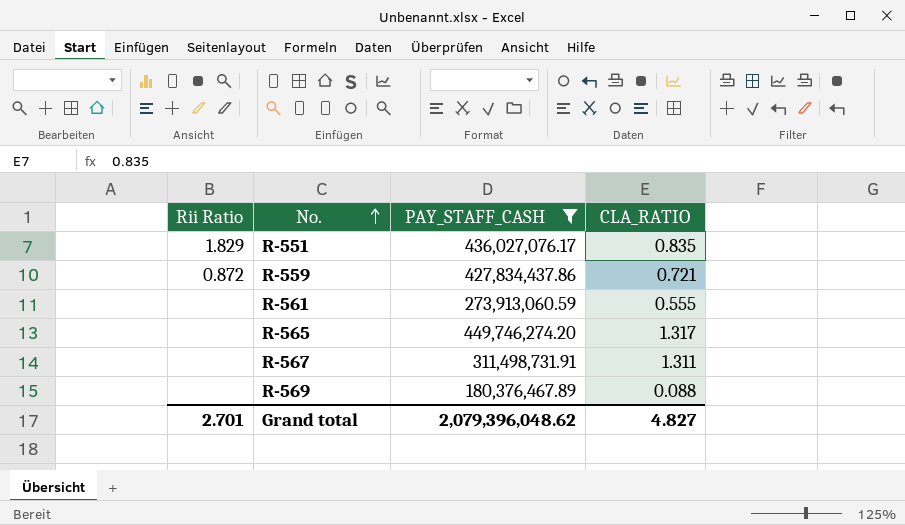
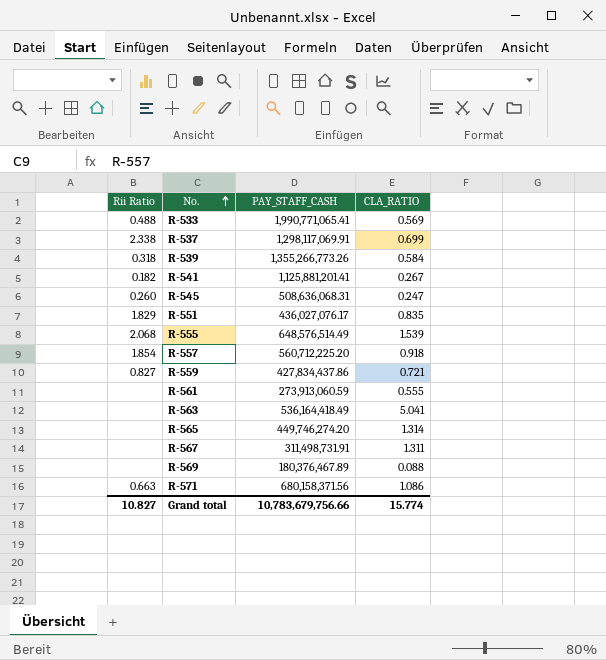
filter: PAY_STAFF_CASH <= 449,746,274.20 -> none
R-559 | Rii Ratio: 0.872 -> 0.827
R-565 | CLA_RATIO: 1.317 -> 1.314
Grand total | Rii Ratio: 2.701 -> 10.827
Grand total | PAY_STAFF_CASH: 2,079,396,048.62 -> 10,783,679,756.66
Grand total | CLA_RATIO: 4.827 -> 15.774

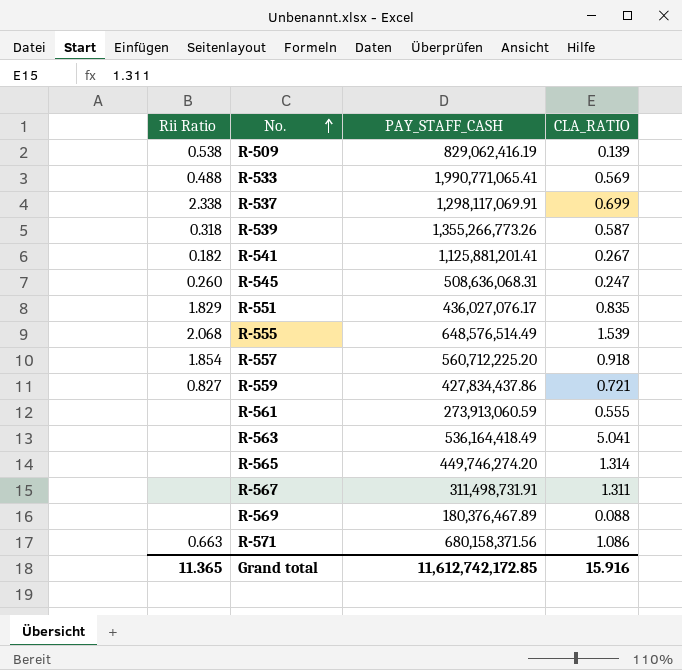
row R-509: none -> 0.538 | 829,062,416.19 | 0.139
R-539 | CLA_RATIO: 0.584 -> 0.587
Grand total | Rii Ratio: 10.827 -> 11.365
Grand total | PAY_STAFF_CASH: 10,783,679,756.66 -> 11,612,742,172.85
Grand total | CLA_RATIO: 15.774 -> 15.916

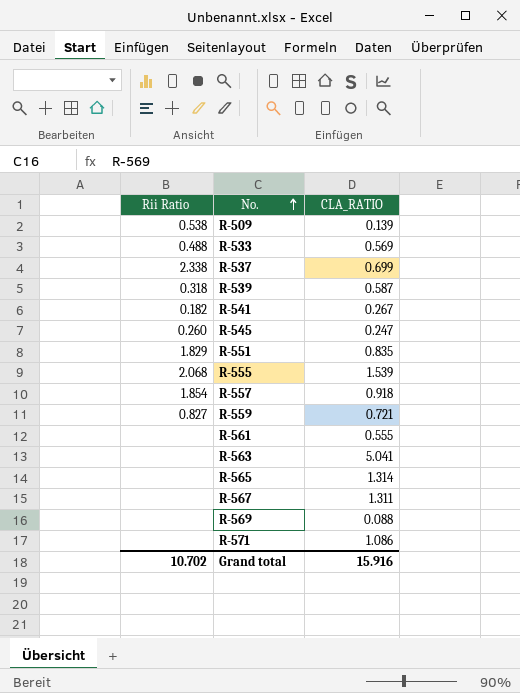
column PAY_STAFF_CASH | position: 3 -> none
R-571 | Rii Ratio: 0.663 -> none
Grand total | Rii Ratio: 11.365 -> 10.702

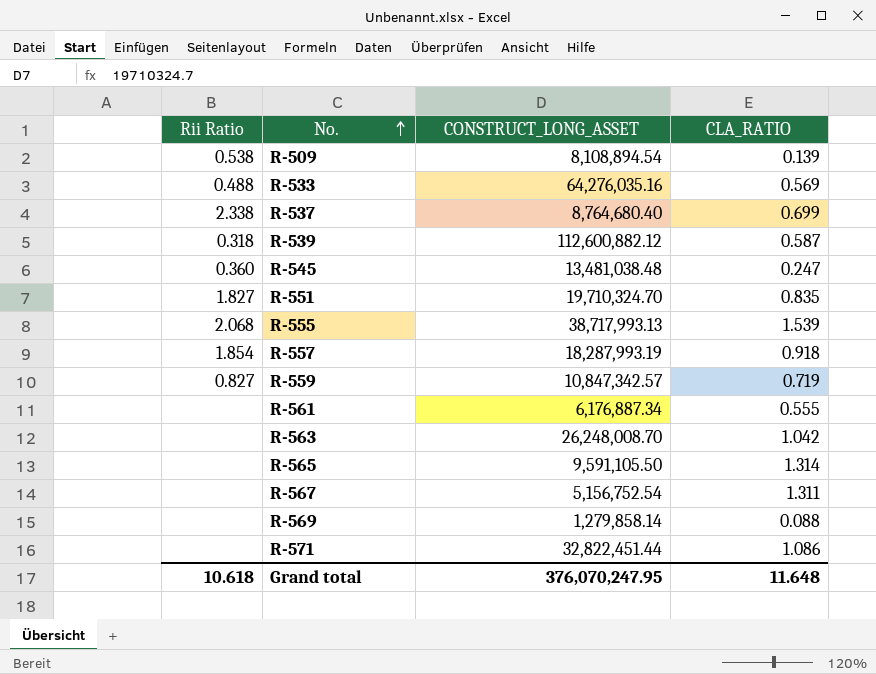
column CONSTRUCT_LONG_ASSET | position: none -> 3
row R-541: 0.182 | 0.267 -> none
R-545 | Rii Ratio: 0.260 -> 0.360
R-551 | Rii Ratio: 1.829 -> 1.827
R-559 | CLA_RATIO: 0.721 -> 0.719
R-563 | CLA_RATIO: 5.041 -> 1.042
Grand total | Rii Ratio: 10.702 -> 10.618
Grand total | CLA_RATIO: 15.916 -> 11.648

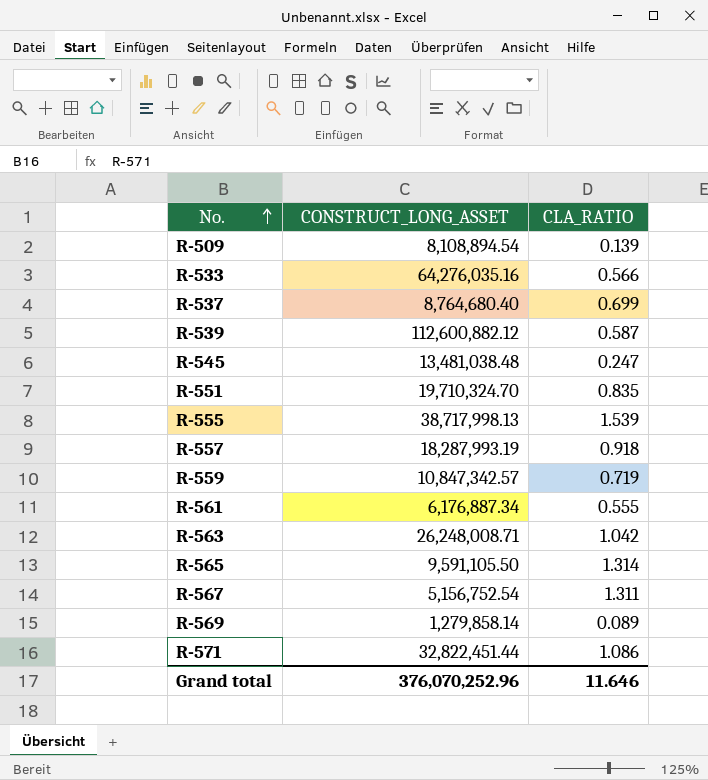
column Rii Ratio | position: 1 -> none
R-533 | CLA_RATIO: 0.569 -> 0.566
R-555 | CONSTRUCT_LONG_ASSET: 38,717,993.13 -> 38,717,998.13
R-563 | CONSTRUCT_LONG_ASSET: 26,248,008.70 -> 26,248,008.71
R-569 | CLA_RATIO: 0.088 -> 0.089
Grand total | CONSTRUCT_LONG_ASSET: 376,070,247.95 -> 376,070,252.96
Grand total | CLA_RATIO: 11.648 -> 11.646

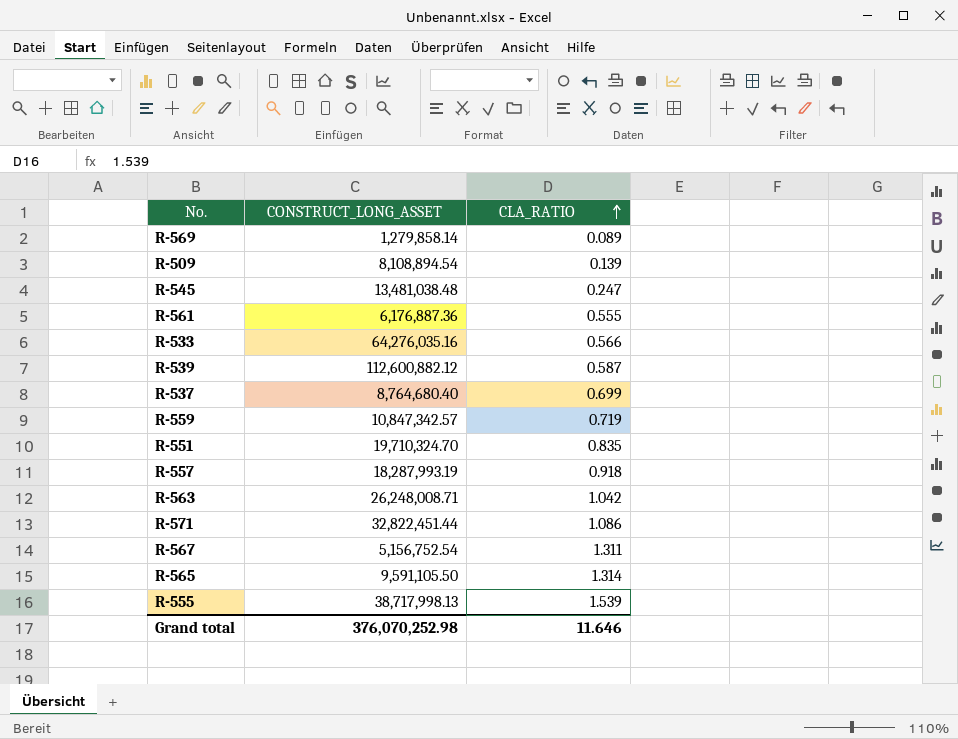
row order: No. ascending -> CLA_RATIO ascending
R-561 | CONSTRUCT_LONG_ASSET: 6,176,887.34 -> 6,176,887.36
Grand total | CONSTRUCT_LONG_ASSET: 376,070,252.96 -> 376,070,252.98

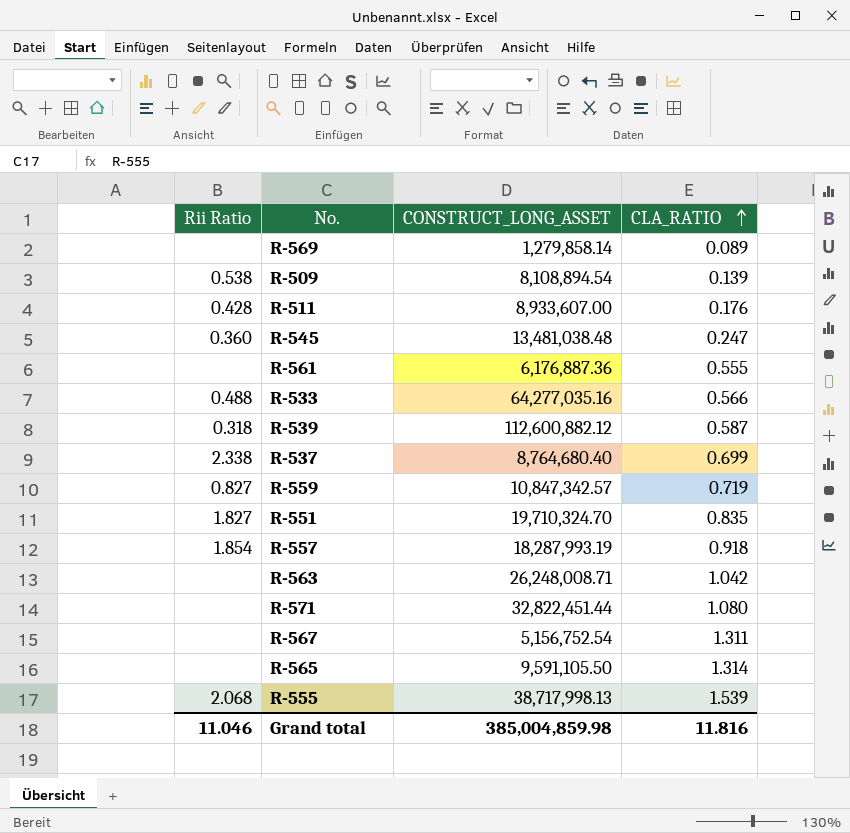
column Rii Ratio | position: none -> 1
row R-511: none -> 0.428 | 8,933,607.00 | 0.176
R-533 | CONSTRUCT_LONG_ASSET: 64,276,035.16 -> 64,277,035.16
R-571 | CLA_RATIO: 1.086 -> 1.080
Grand total | CONSTRUCT_LONG_ASSET: 376,070,252.98 -> 385,004,859.98
Grand total | CLA_RATIO: 11.646 -> 11.816

